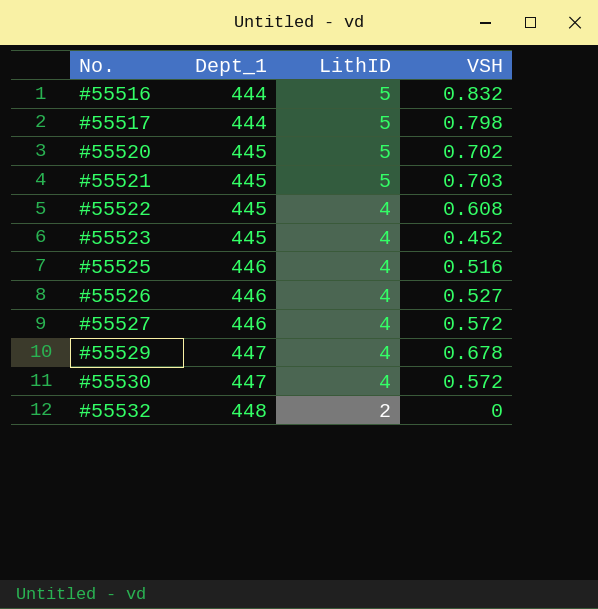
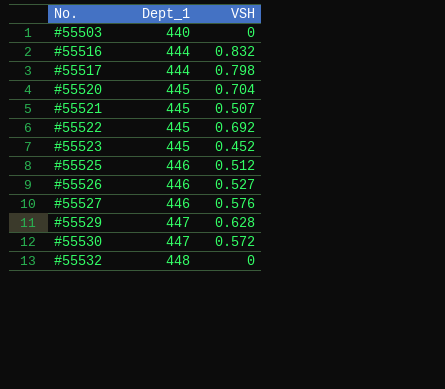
column LithID | position: 3 -> none
row #55503: none -> 440 | 0
#55520 | VSH: 0.702 -> 0.704
#55521 | VSH: 0.703 -> 0.507
#55522 | VSH: 0.608 -> 0.692
#55525 | VSH: 0.516 -> 0.512
#55527 | VSH: 0.572 -> 0.576
#55529 | VSH: 0.678 -> 0.628

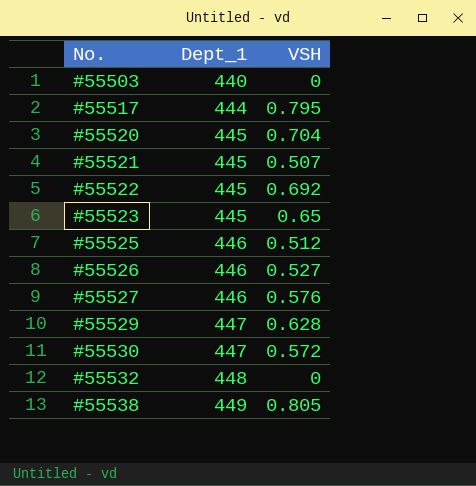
row #55516: 444 | 0.832 -> none
#55517 | VSH: 0.798 -> 0.795
#55523 | VSH: 0.452 -> 0.65
row #55538: none -> 449 | 0.805

